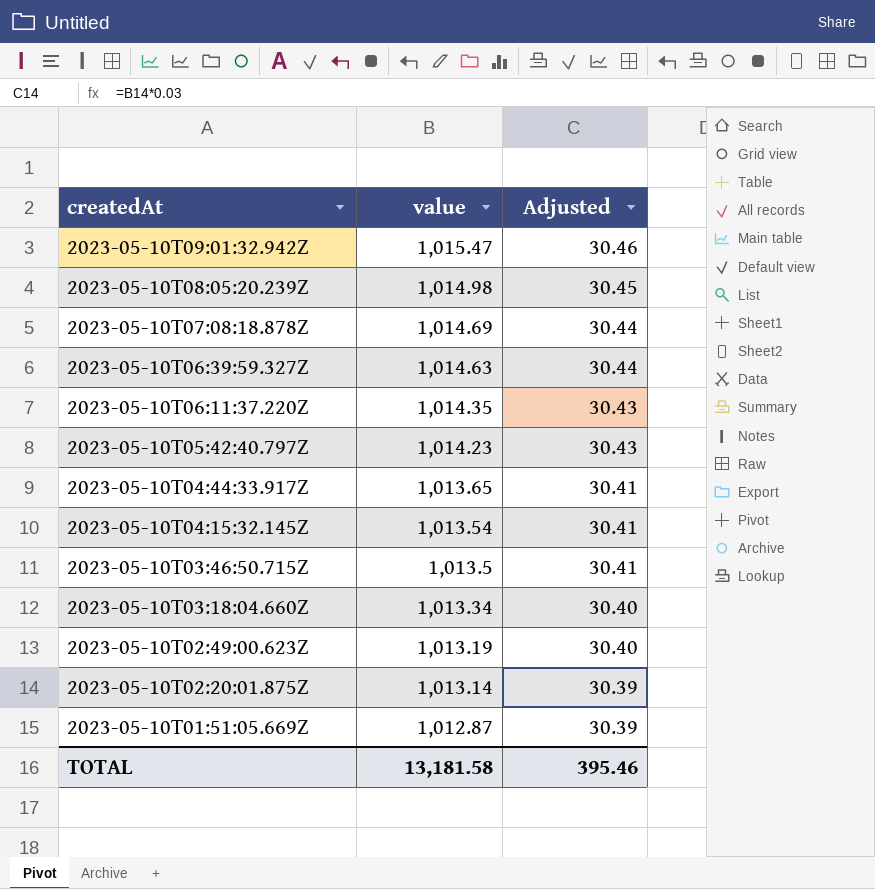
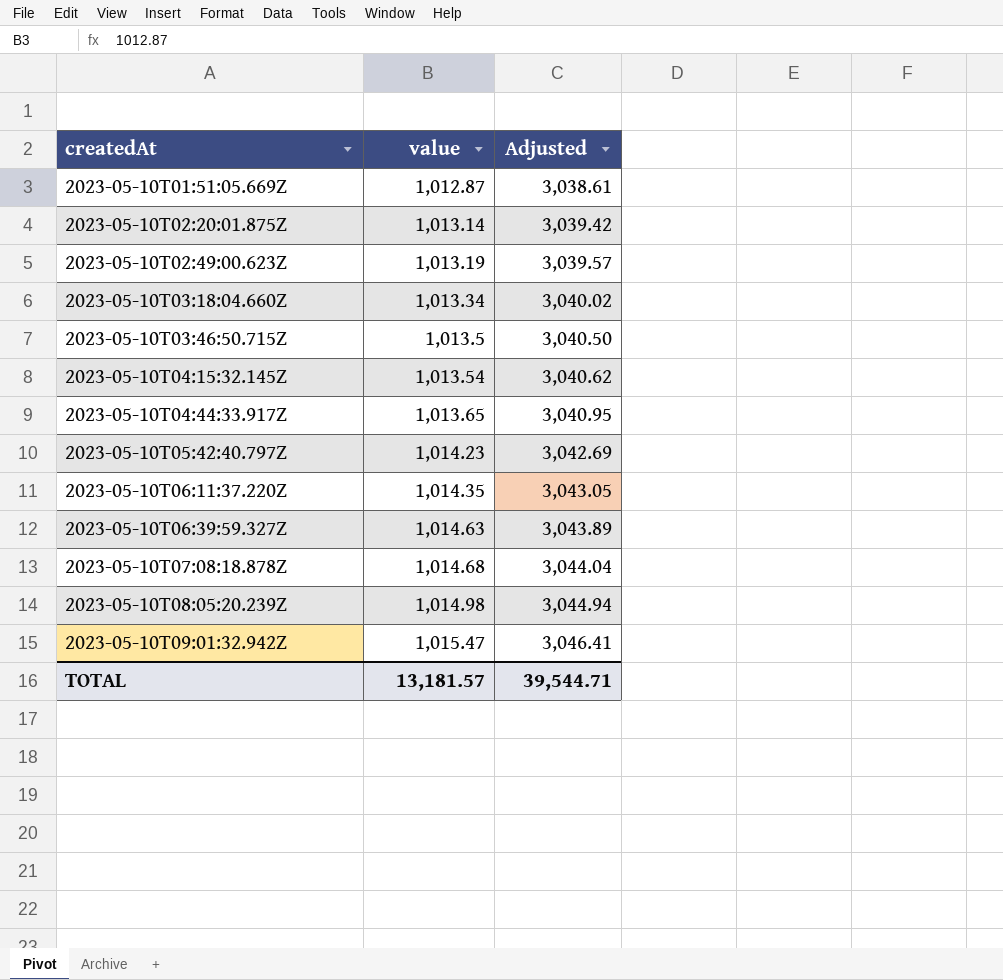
row order: createdAt descending -> createdAt ascending
column Adjusted | formula: [value] * 0.03 -> [value] * 3
2023-05-10T07:08:18.878Z | value: 1,014.69 -> 1,014.68
TOTAL | value: 13,181.58 -> 13,181.57
TOTAL | Adjusted: 395.46 -> 39,544.71

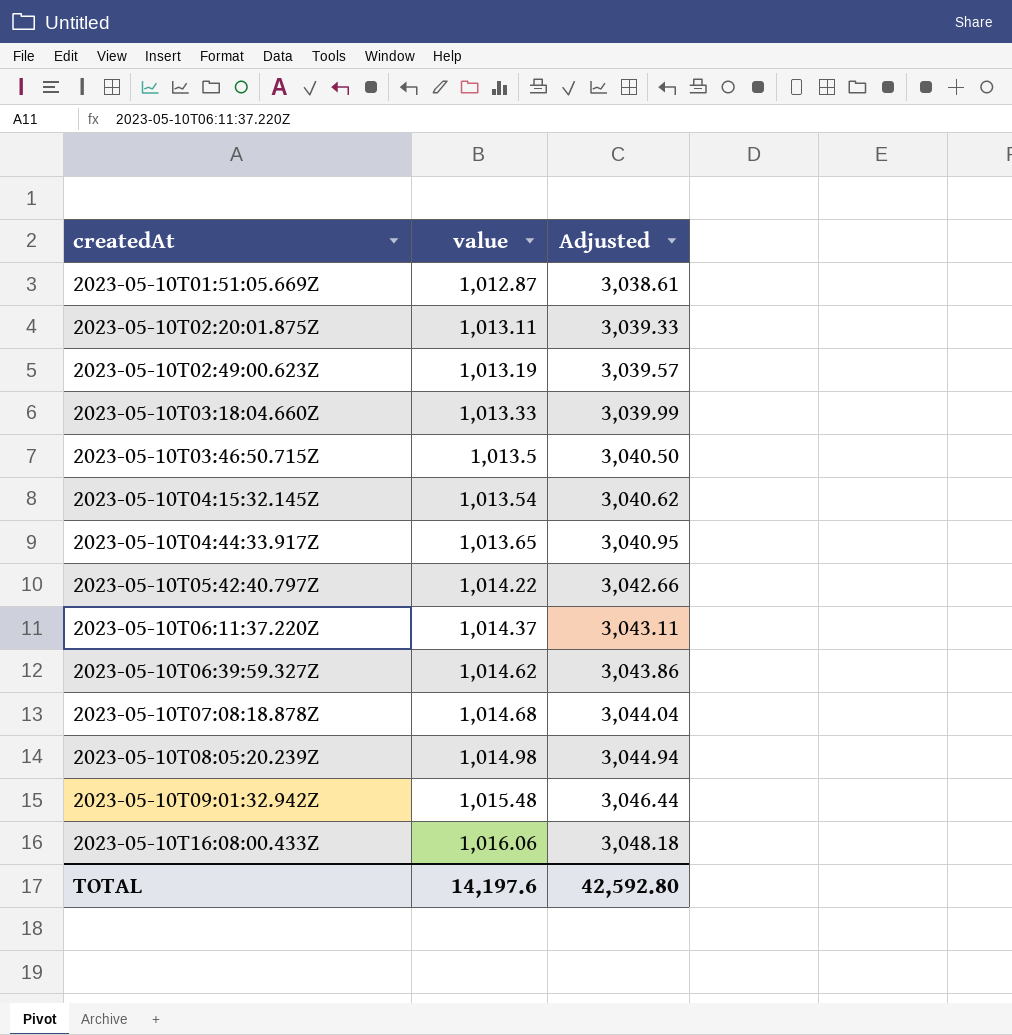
2023-05-10T02:20:01.875Z | value: 1,013.14 -> 1,013.11
2023-05-10T02:20:01.875Z | Adjusted: 3,039.42 -> 3,039.33
2023-05-10T03:18:04.660Z | value: 1,013.34 -> 1,013.33
2023-05-10T03:18:04.660Z | Adjusted: 3,040.02 -> 3,039.99
2023-05-10T05:42:40.797Z | value: 1,014.23 -> 1,014.22
2023-05-10T05:42:40.797Z | Adjusted: 3,042.69 -> 3,042.66
2023-05-10T06:11:37.220Z | value: 1,014.35 -> 1,014.37
2023-05-10T06:11:37.220Z | Adjusted: 3,043.05 -> 3,043.11
2023-05-10T06:39:59.327Z | value: 1,014.63 -> 1,014.62
2023-05-10T06:39:59.327Z | Adjusted: 3,043.89 -> 3,043.86
2023-05-10T09:01:32.942Z | value: 1,015.47 -> 1,015.48
2023-05-10T09:01:32.942Z | Adjusted: 3,046.41 -> 3,046.44
row 2023-05-10T16:08:00.433Z: none -> 1,016.06 | 3,048.18
TOTAL | value: 13,181.57 -> 14,197.6
TOTAL | Adjusted: 39,544.71 -> 42,592.80

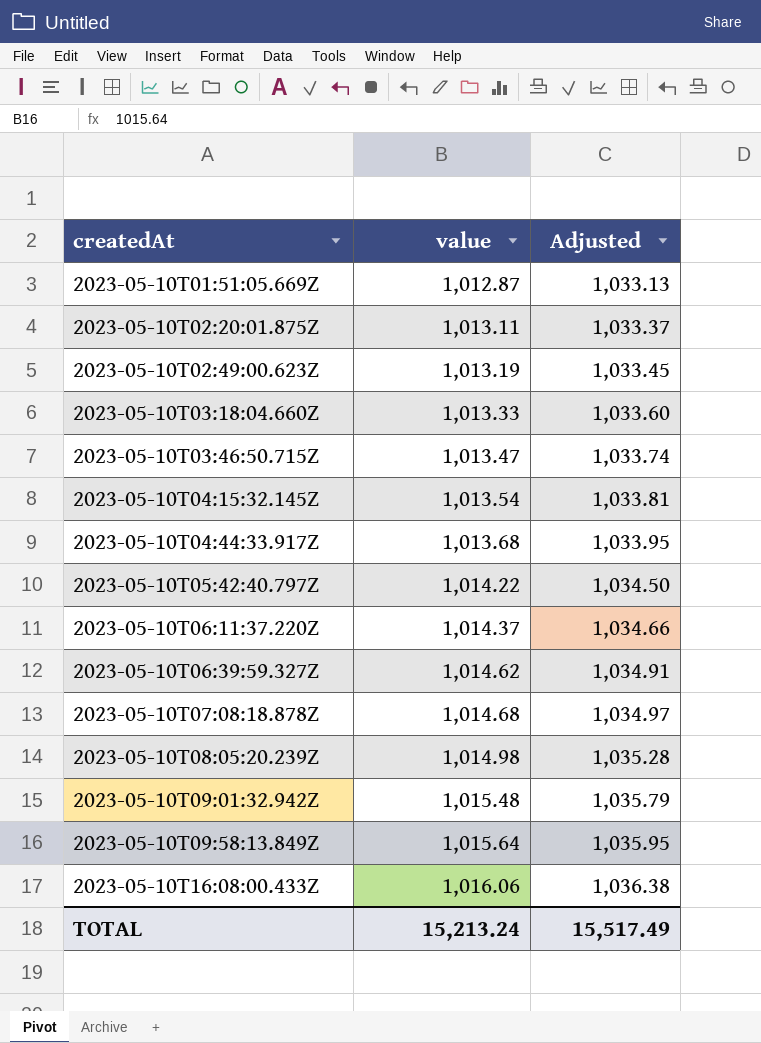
column Adjusted | formula: [value] * 3 -> [value] * 1.02
2023-05-10T03:46:50.715Z | value: 1,013.5 -> 1,013.47
2023-05-10T04:44:33.917Z | value: 1,013.65 -> 1,013.68
row 2023-05-10T09:58:13.849Z: none -> 1,015.64 | 1,035.95
TOTAL | value: 14,197.6 -> 15,213.24
TOTAL | Adjusted: 42,592.80 -> 15,517.49

